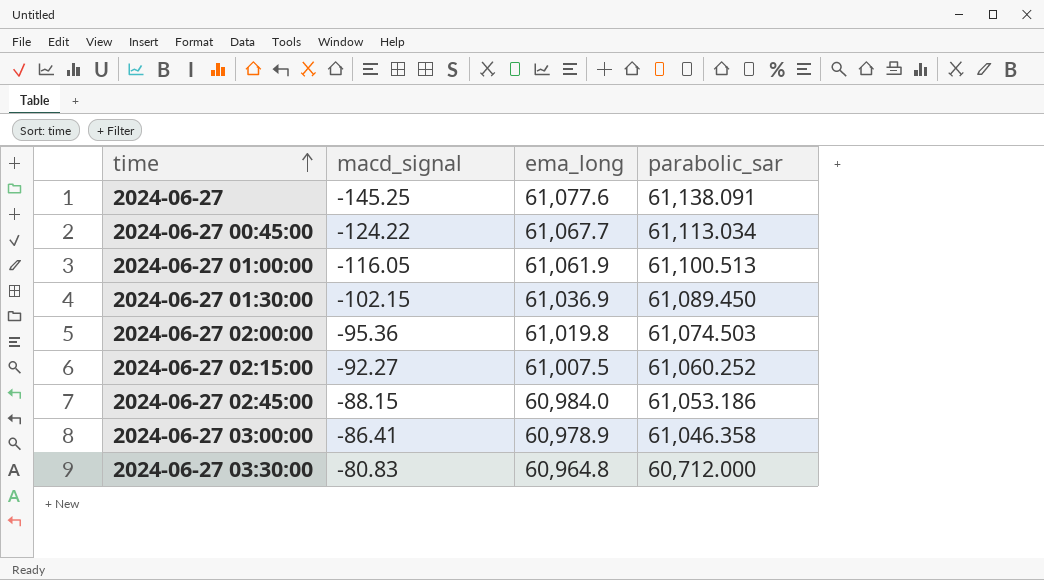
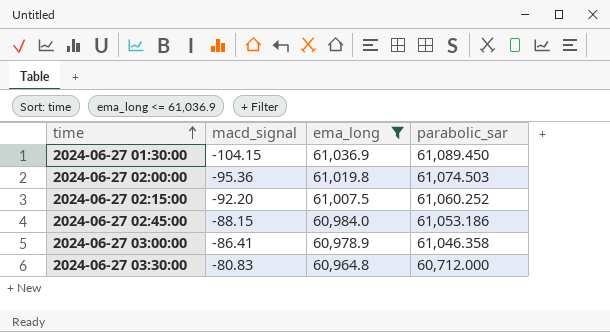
filter: none -> ema_long <= 61,036.9
2024-06-27 01:30:00 | macd_signal: -102.15 -> -104.15
2024-06-27 02:15:00 | macd_signal: -92.27 -> -92.20

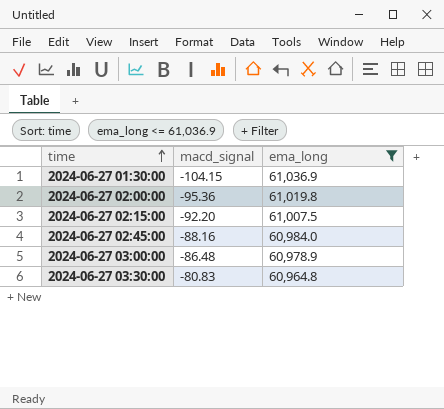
column parabolic_sar | position: 4 -> none
2024-06-27 02:45:00 | macd_signal: -88.15 -> -88.16
2024-06-27 03:00:00 | macd_signal: -86.41 -> -86.48

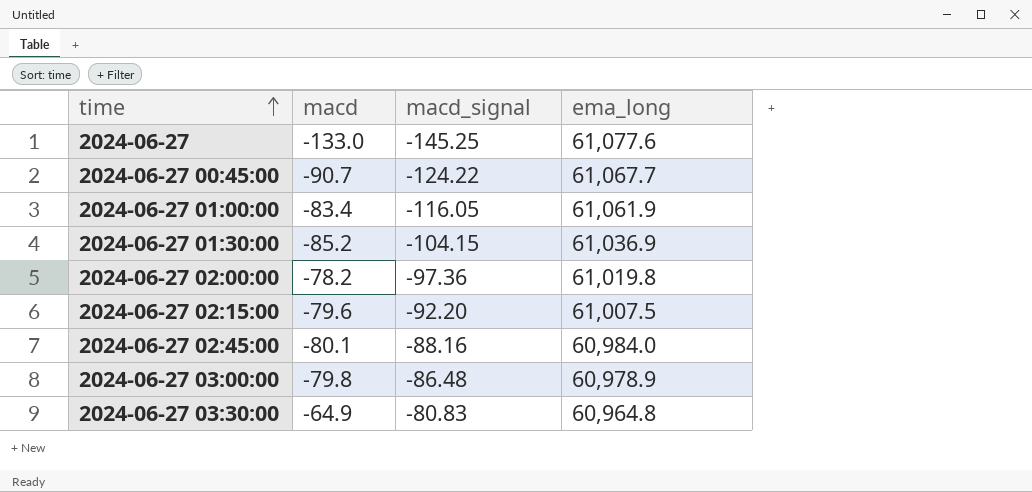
filter: ema_long <= 61,036.9 -> none
column macd | position: none -> 2
2024-06-27 02:00:00 | macd_signal: -95.36 -> -97.36

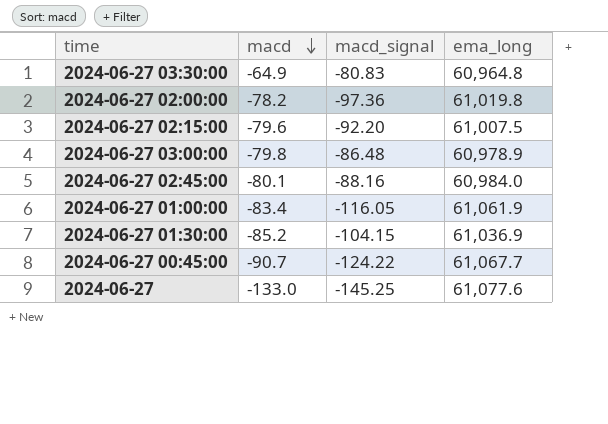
row order: time ascending -> macd descending

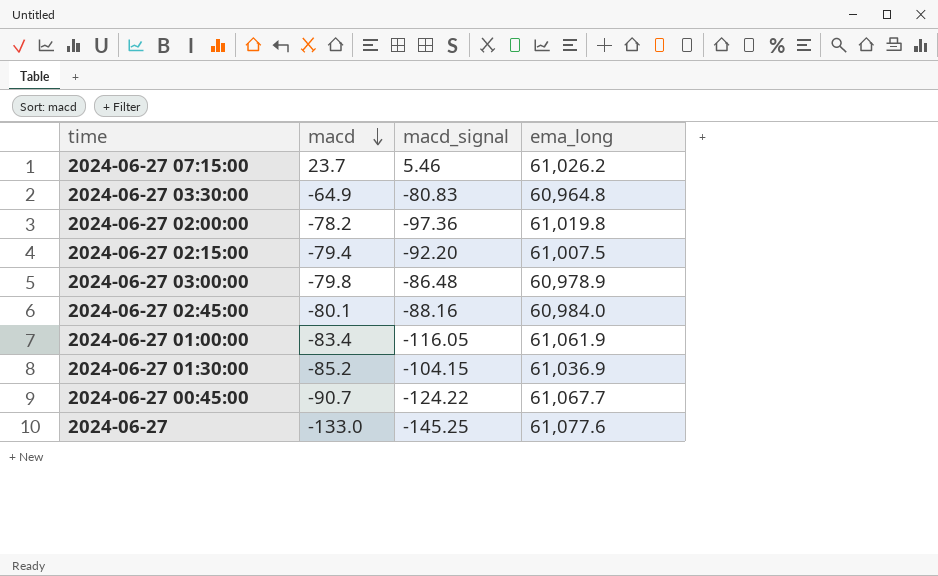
row 2024-06-27 07:15:00: none -> 23.7 | 5.46 | 61,026.2
2024-06-27 02:15:00 | macd: -79.6 -> -79.4

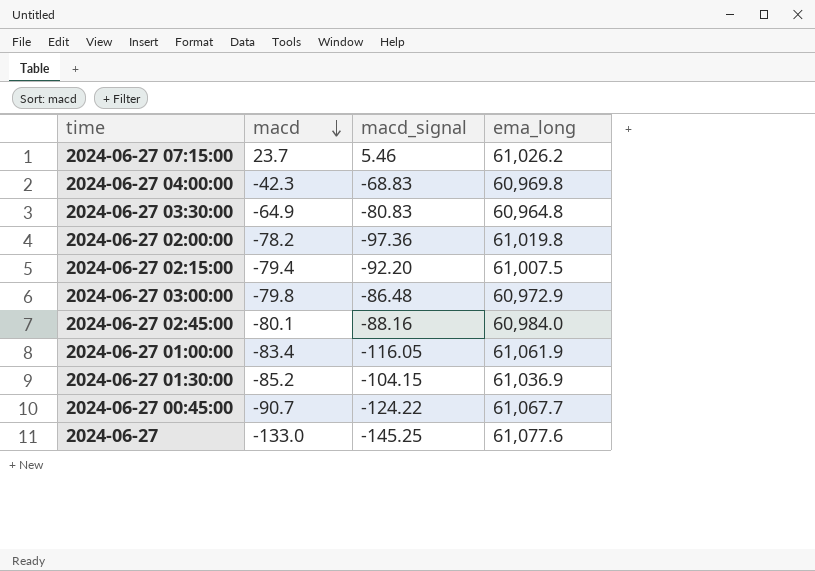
row 2024-06-27 04:00:00: none -> -42.3 | -68.83 | 60,969.8
2024-06-27 03:00:00 | ema_long: 60,978.9 -> 60,972.9

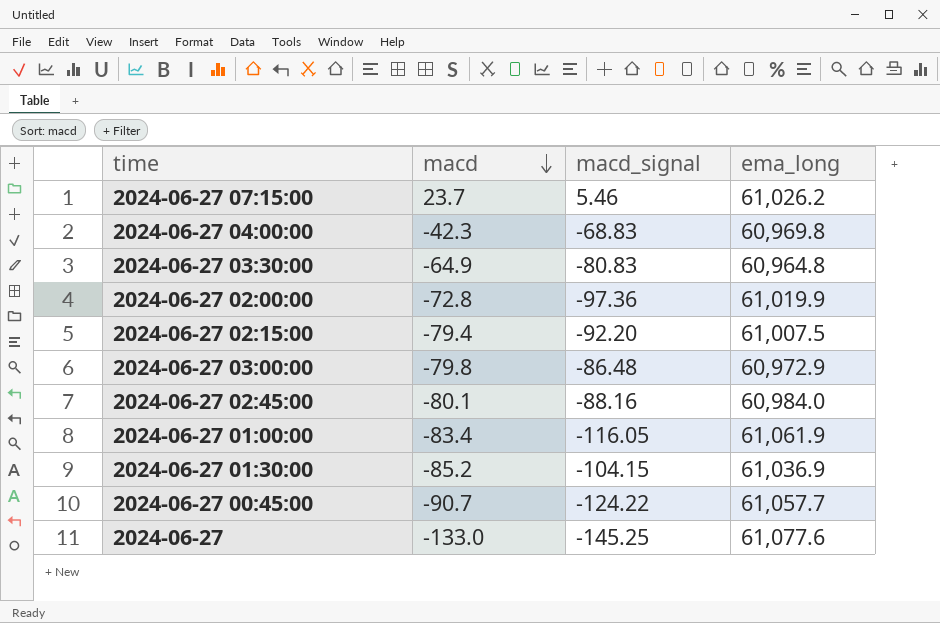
2024-06-27 02:00:00 | macd: -78.2 -> -72.8
2024-06-27 02:00:00 | ema_long: 61,019.8 -> 61,019.9
2024-06-27 00:45:00 | ema_long: 61,067.7 -> 61,057.7

